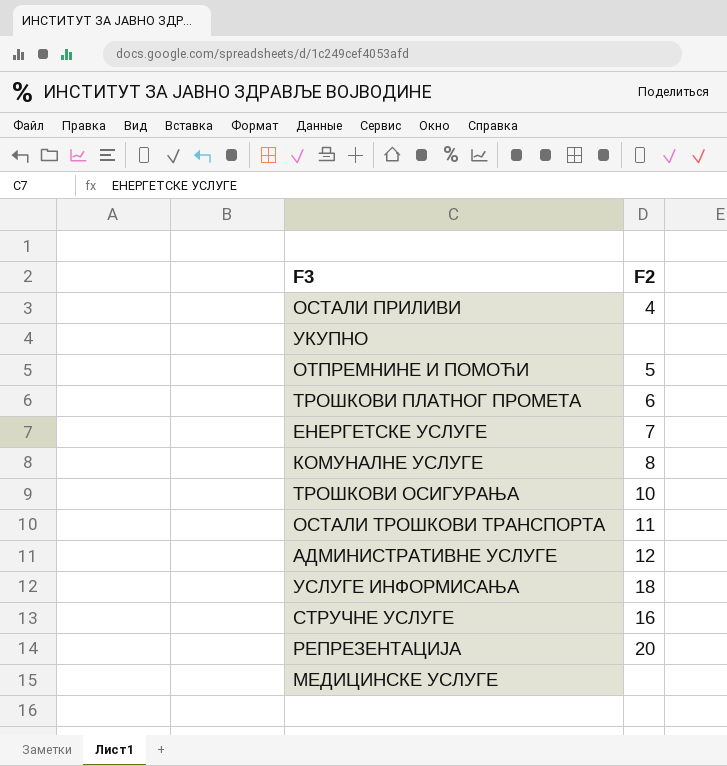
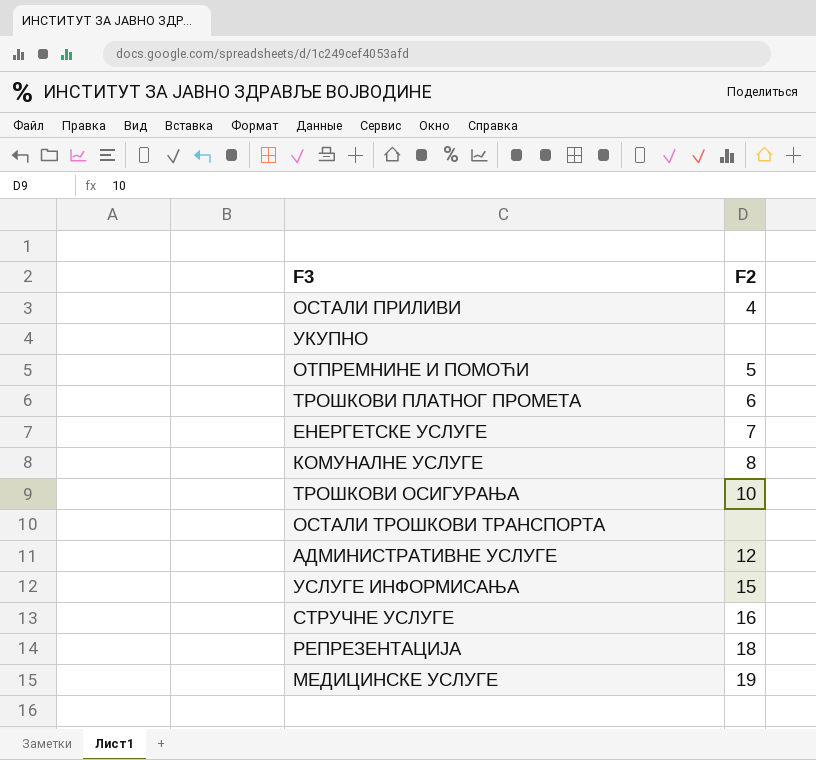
ОСТАЛИ ТРОШКОВИ ТРАНСПОРТА | F2: 11 -> none
УСЛУГЕ ИНФОРМИСАЊА | F2: 18 -> 15
РЕПРЕЗЕНТАЦИЈА | F2: 20 -> 18
МЕДИЦИНСКЕ УСЛУГЕ | F2: none -> 19

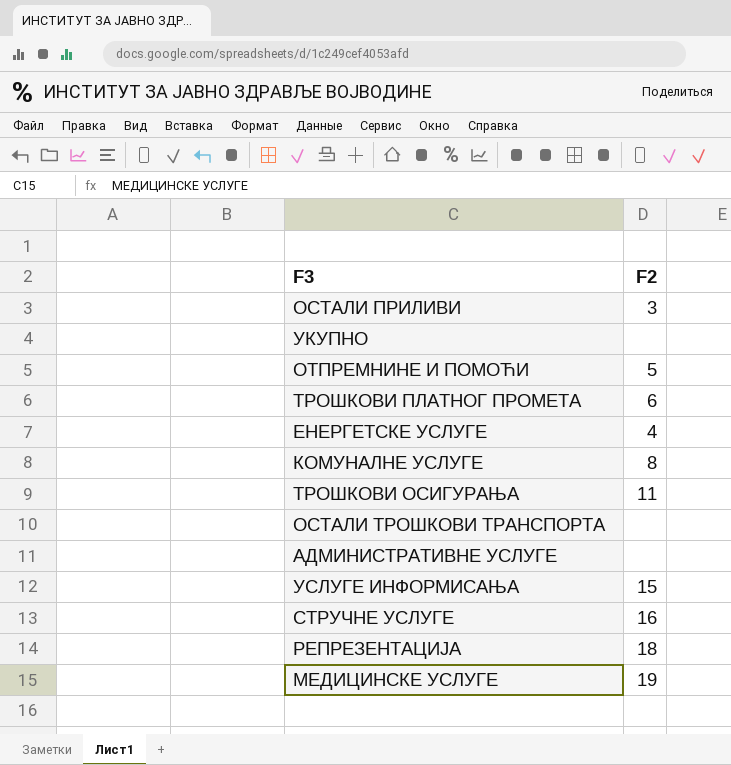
ОСТАЛИ ПРИЛИВИ | F2: 4 -> 3
ЕНЕРГЕТСКЕ УСЛУГЕ | F2: 7 -> 4
ТРОШКОВИ ОСИГУРАЊА | F2: 10 -> 11
АДМИНИСТРАТИВНЕ УСЛУГЕ | F2: 12 -> none

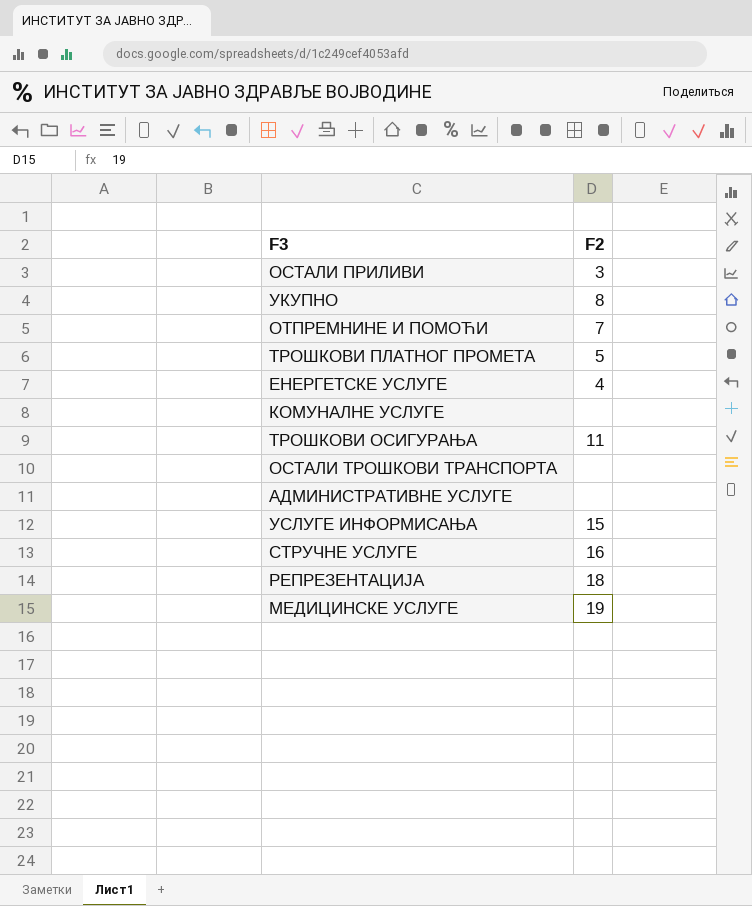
УКУПНО | F2: none -> 8
ОТПРЕМНИНЕ И ПОМОЋИ | F2: 5 -> 7
ТРОШКОВИ ПЛАТНОГ ПРОМЕТА | F2: 6 -> 5
КОМУНАЛНЕ УСЛУГЕ | F2: 8 -> none

